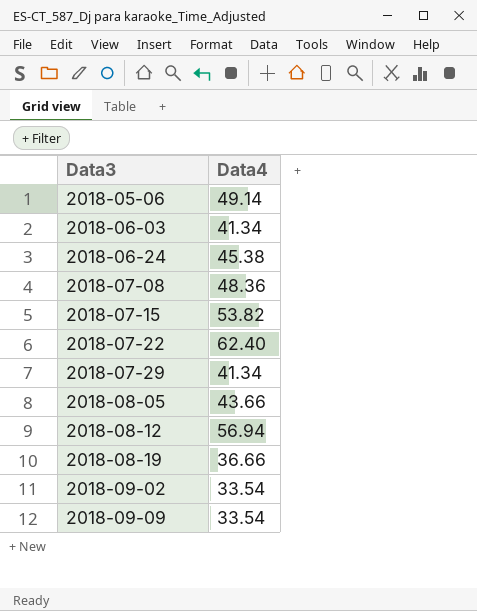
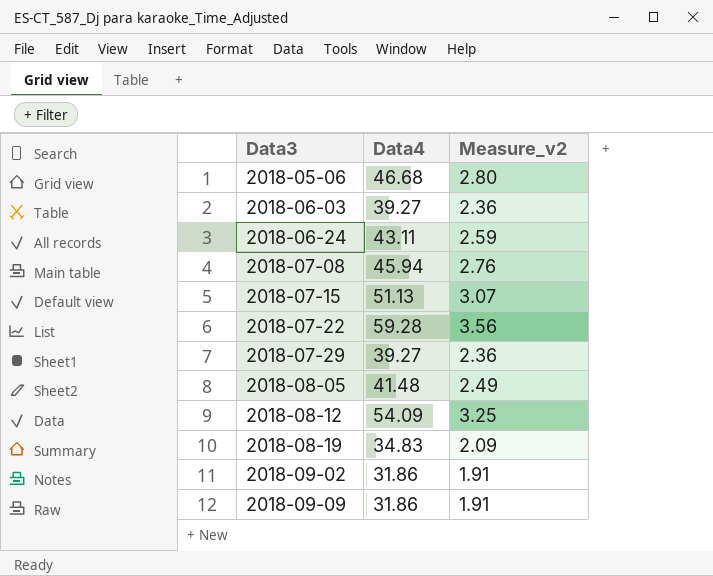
column Measure_v2 | formula: none -> [Data4] * 0.06
2018-05-06 | Data4: 49.14 -> 46.68
2018-06-03 | Data4: 41.34 -> 39.27
2018-06-24 | Data4: 45.38 -> 43.11
2018-07-08 | Data4: 48.36 -> 45.94
2018-07-15 | Data4: 53.82 -> 51.13
2018-07-22 | Data4: 62.40 -> 59.28
2018-07-29 | Data4: 41.34 -> 39.27
2018-08-05 | Data4: 43.66 -> 41.48
2018-08-12 | Data4: 56.94 -> 54.09
2018-08-19 | Data4: 36.66 -> 34.83
2018-09-02 | Data4: 33.54 -> 31.86
2018-09-09 | Data4: 33.54 -> 31.86

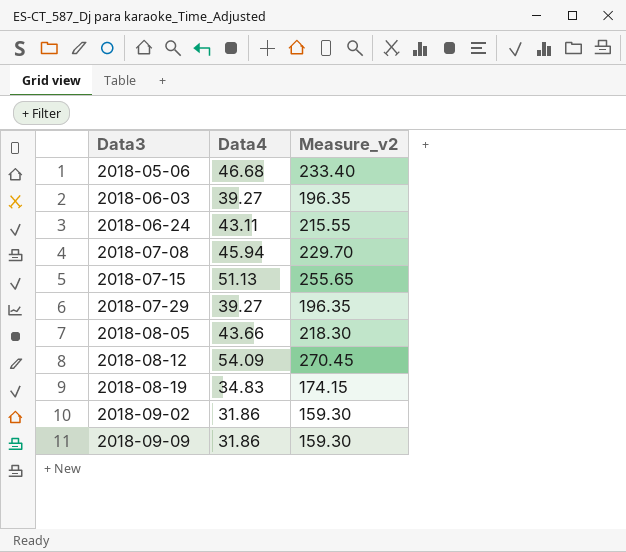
column Measure_v2 | formula: [Data4] * 0.06 -> [Data4] * 5
row 2018-07-22: 59.28 | 3.56 -> none
2018-08-05 | Data4: 41.48 -> 43.66

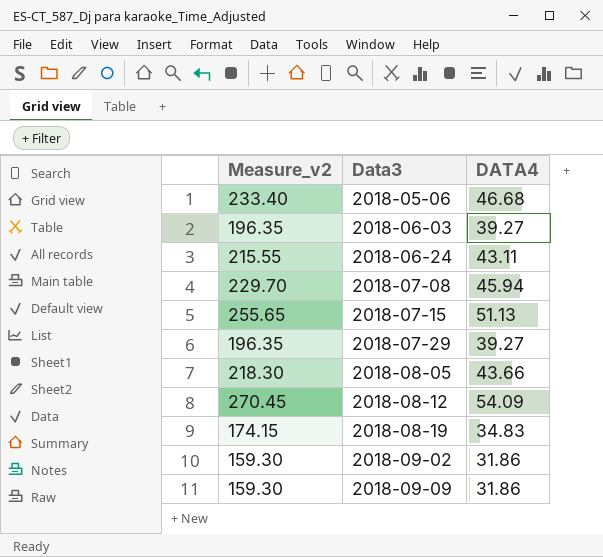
column Measure_v2 | position: 3 -> 1
column name: Data4 -> DATA4

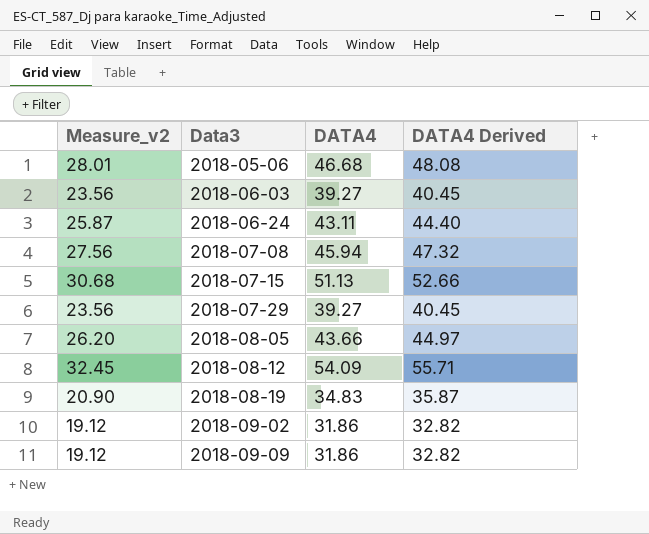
column Measure_v2 | formula: [DATA4] * 5 -> [DATA4] * 0.6
column DATA4 Derived | formula: none -> [DATA4] * 1.03

